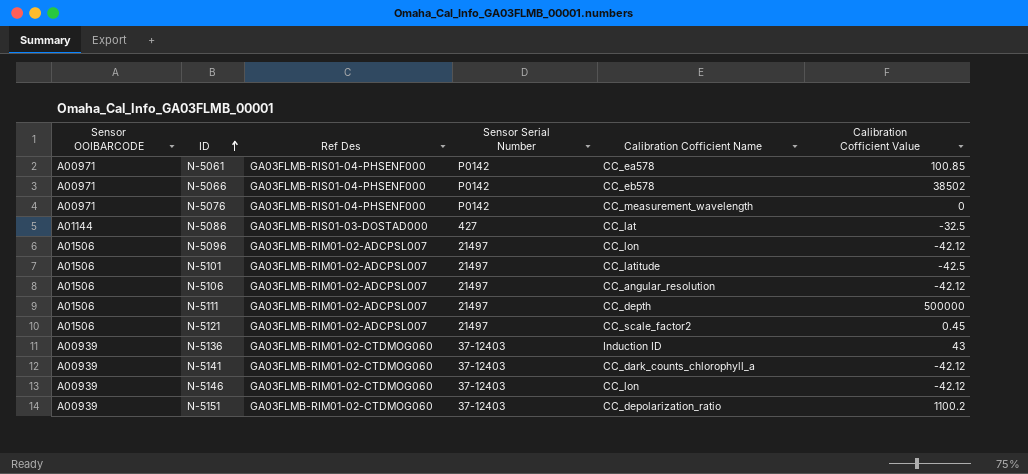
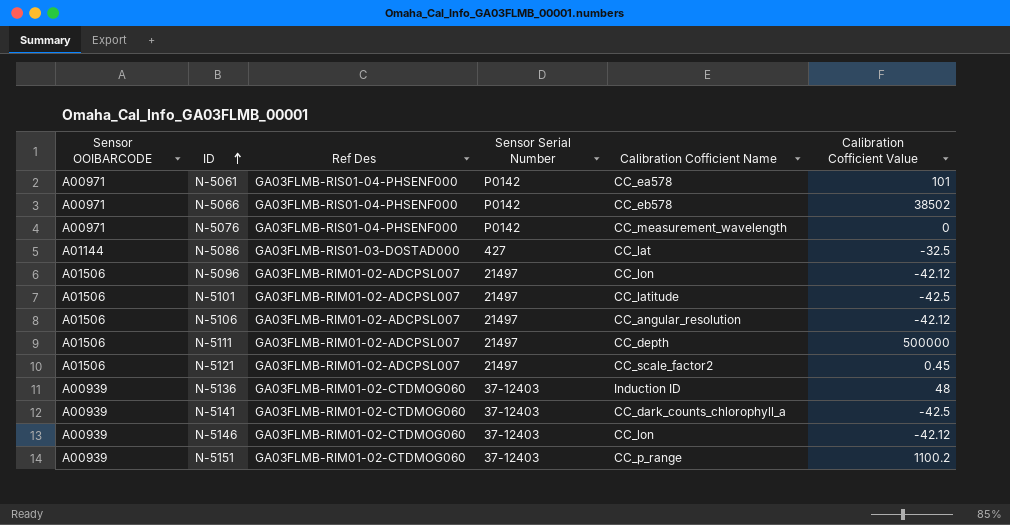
N-5061 | Calibration Cofficient Value: 100.85 -> 101
N-5136 | Calibration Cofficient Value: 43 -> 48
N-5141 | Calibration Cofficient Value: -42.12 -> -42.5
N-5151 | Calibration Cofficient Name: CC_depolarization_ratio -> CC_p_range

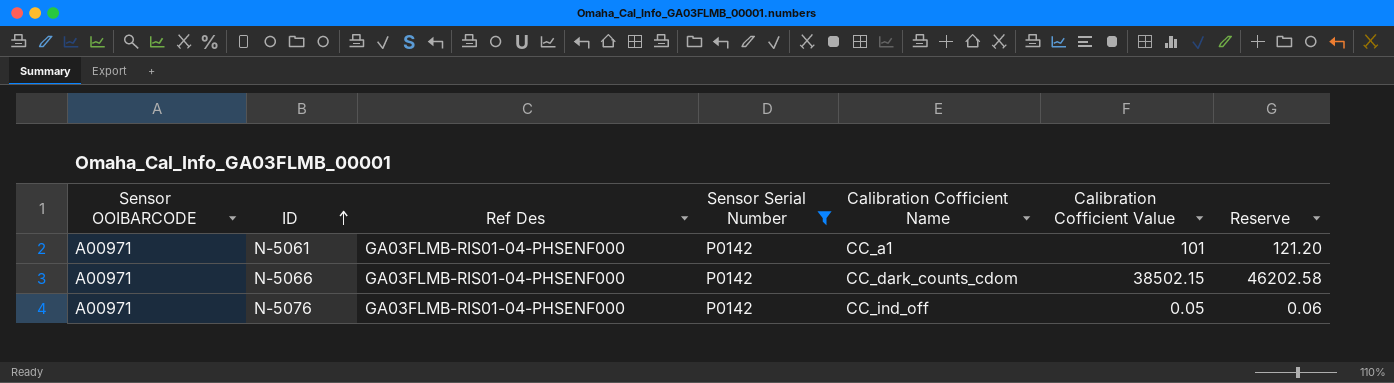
filter: none -> Sensor Serial Number = P0142
column Reserve | formula: none -> [Calibration Cofficient Value] * 1.2
N-5061 | Calibration Cofficient Name: CC_ea578 -> CC_a1
N-5066 | Calibration Cofficient Name: CC_eb578 -> CC_dark_counts_cdom
N-5066 | Calibration Cofficient Value: 38502 -> 38502.15
N-5076 | Calibration Cofficient Name: CC_measurement_wavelength -> CC_ind_off
N-5076 | Calibration Cofficient Value: 0 -> 0.05

